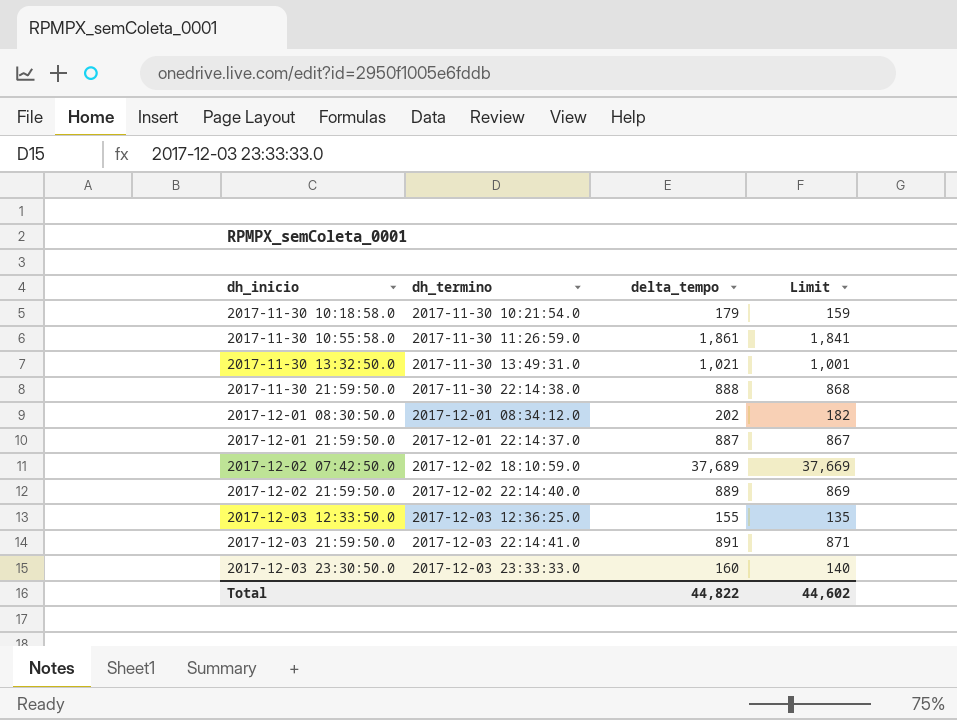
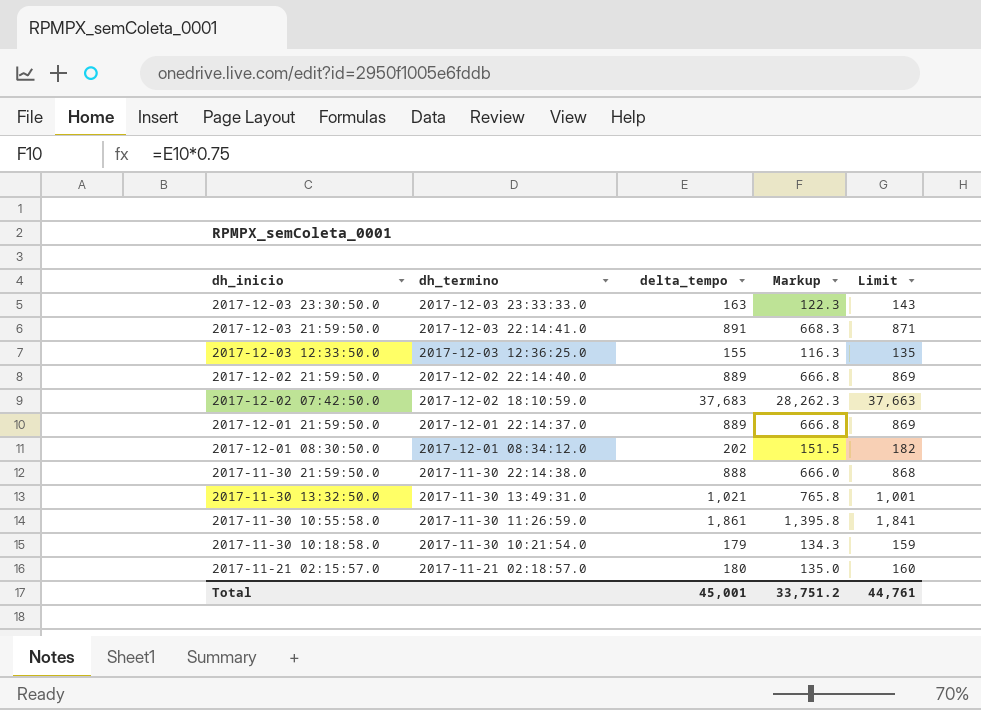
row order: dh_inicio ascending -> dh_inicio descending
column Markup | formula: none -> [delta_tempo] * 0.75
2017-12-03 23:30:50.0 | delta_tempo: 160 -> 163
2017-12-03 23:30:50.0 | Limit: 140 -> 143
2017-12-02 07:42:50.0 | delta_tempo: 37,689 -> 37,683
2017-12-02 07:42:50.0 | Limit: 37,669 -> 37,663
2017-12-01 21:59:50.0 | delta_tempo: 887 -> 889
2017-12-01 21:59:50.0 | Limit: 867 -> 869
row 2017-11-21 02:15:57.0: none -> 2017-11-21 02:18:57.0 | 180 | 135.0 | 160
Total | delta_tempo: 44,822 -> 45,001
Total | Limit: 44,602 -> 44,761

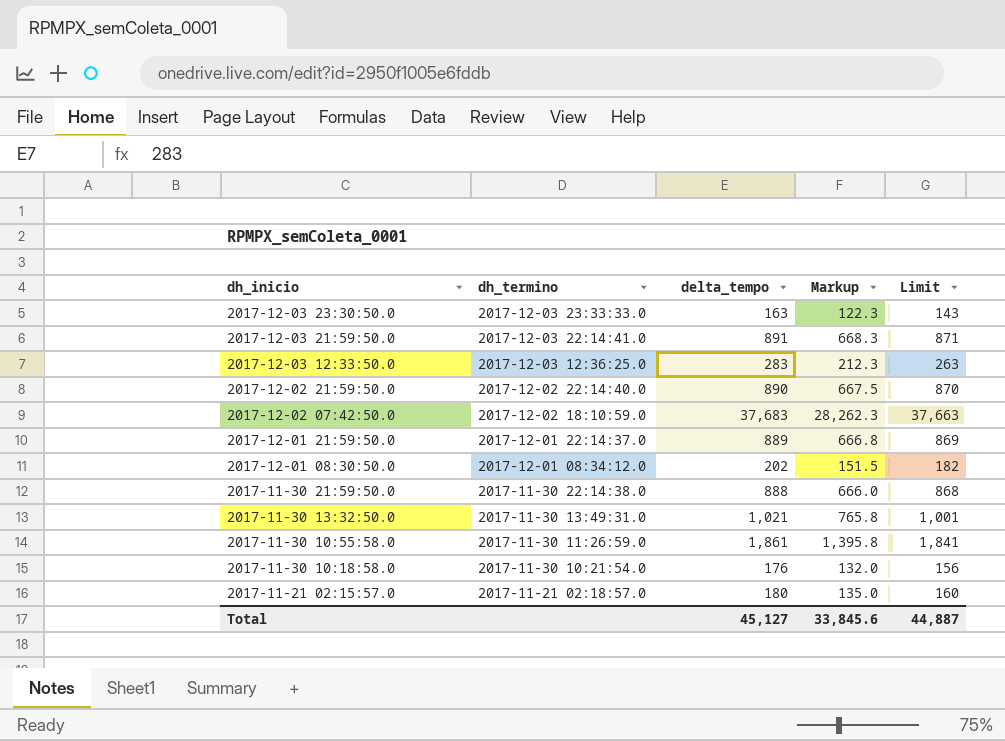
2017-12-03 12:33:50.0 | delta_tempo: 155 -> 283
2017-12-03 12:33:50.0 | Markup: 116.3 -> 212.3
2017-12-03 12:33:50.0 | Limit: 135 -> 263
2017-12-02 21:59:50.0 | delta_tempo: 889 -> 890
2017-12-02 21:59:50.0 | Markup: 666.8 -> 667.5
2017-12-02 21:59:50.0 | Limit: 869 -> 870
2017-11-30 10:18:58.0 | delta_tempo: 179 -> 176
2017-11-30 10:18:58.0 | Markup: 134.3 -> 132.0
2017-11-30 10:18:58.0 | Limit: 159 -> 156
Total | delta_tempo: 45,001 -> 45,127
Total | Markup: 33,751.2 -> 33,845.6
Total | Limit: 44,761 -> 44,887

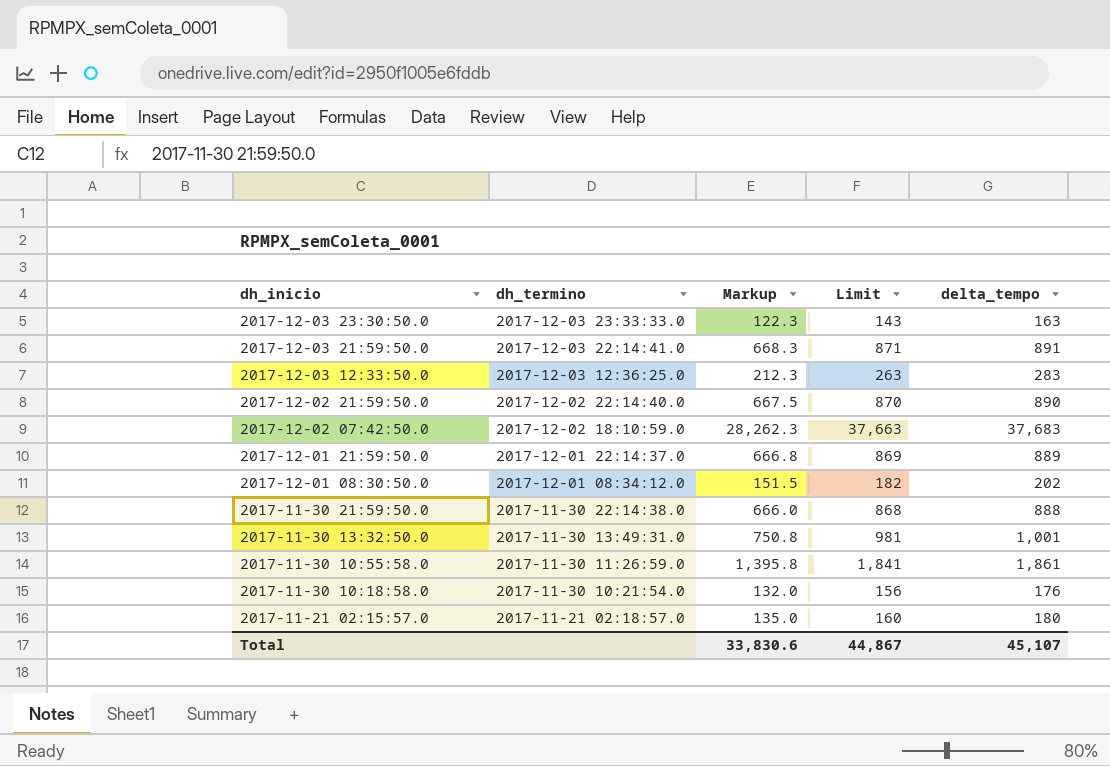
column delta_tempo | position: 3 -> 5
2017-11-30 13:32:50.0 | Markup: 765.8 -> 750.8
2017-11-30 13:32:50.0 | Limit: 1,001 -> 981
2017-11-30 13:32:50.0 | delta_tempo: 1,021 -> 1,001
Total | Markup: 33,845.6 -> 33,830.6
Total | Limit: 44,887 -> 44,867
Total | delta_tempo: 45,127 -> 45,107

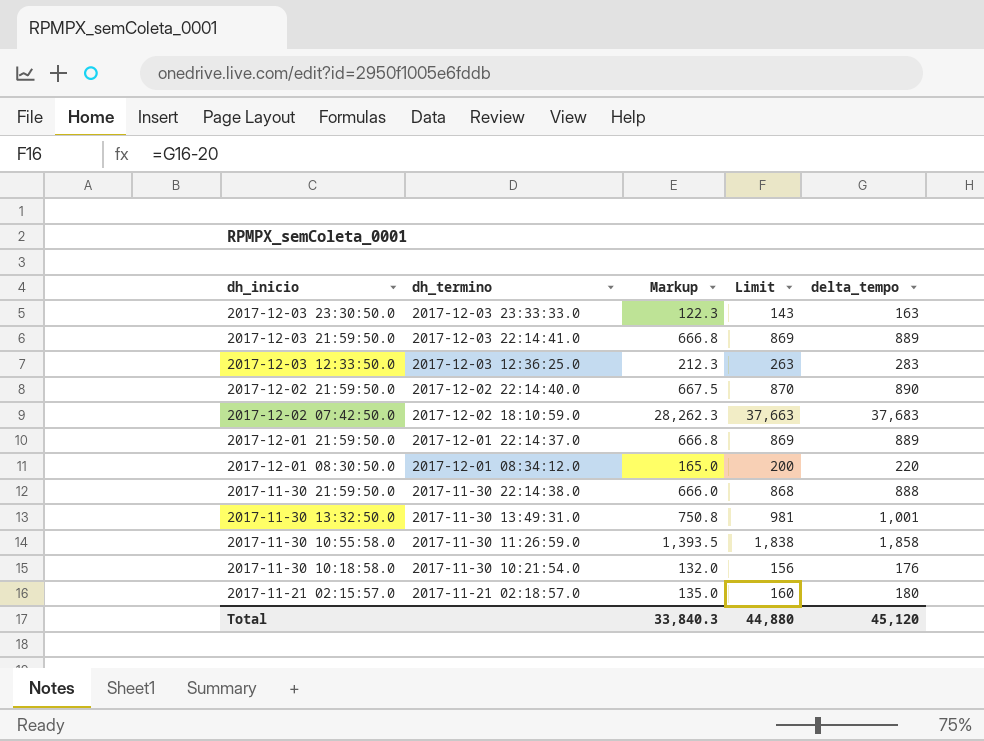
2017-12-03 21:59:50.0 | Markup: 668.3 -> 666.8
2017-12-03 21:59:50.0 | Limit: 871 -> 869
2017-12-03 21:59:50.0 | delta_tempo: 891 -> 889
2017-12-01 08:30:50.0 | Markup: 151.5 -> 165.0
2017-12-01 08:30:50.0 | Limit: 182 -> 200
2017-12-01 08:30:50.0 | delta_tempo: 202 -> 220
2017-11-30 10:55:58.0 | Markup: 1,395.8 -> 1,393.5
2017-11-30 10:55:58.0 | Limit: 1,841 -> 1,838
2017-11-30 10:55:58.0 | delta_tempo: 1,861 -> 1,858
Total | Markup: 33,830.6 -> 33,840.3
Total | Limit: 44,867 -> 44,880
Total | delta_tempo: 45,107 -> 45,120

